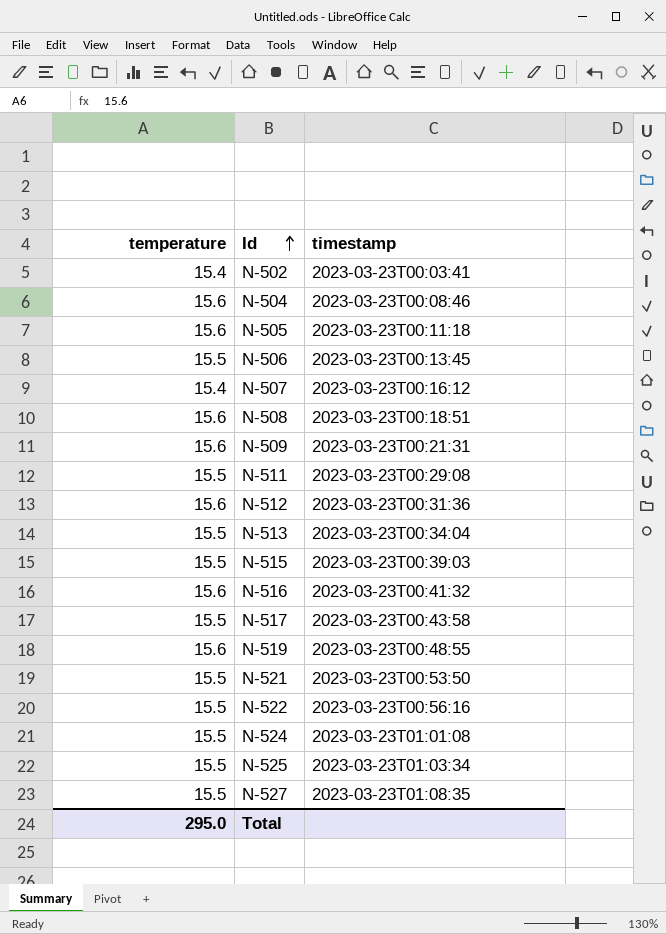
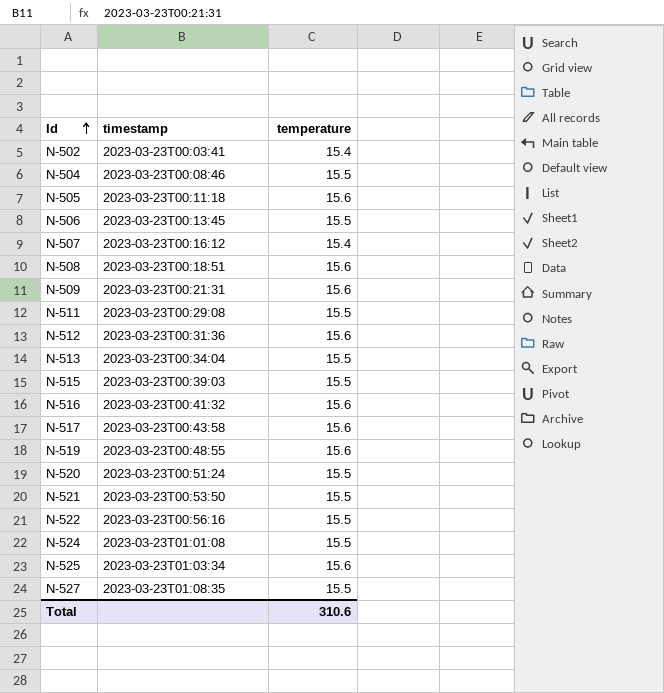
column temperature | position: 1 -> 3
N-504 | temperature: 15.6 -> 15.5
N-517 | temperature: 15.5 -> 15.6
row N-520: none -> 2023-03-23T00:51:24 | 15.5
N-525 | temperature: 15.5 -> 15.6
Total | temperature: 295.0 -> 310.6

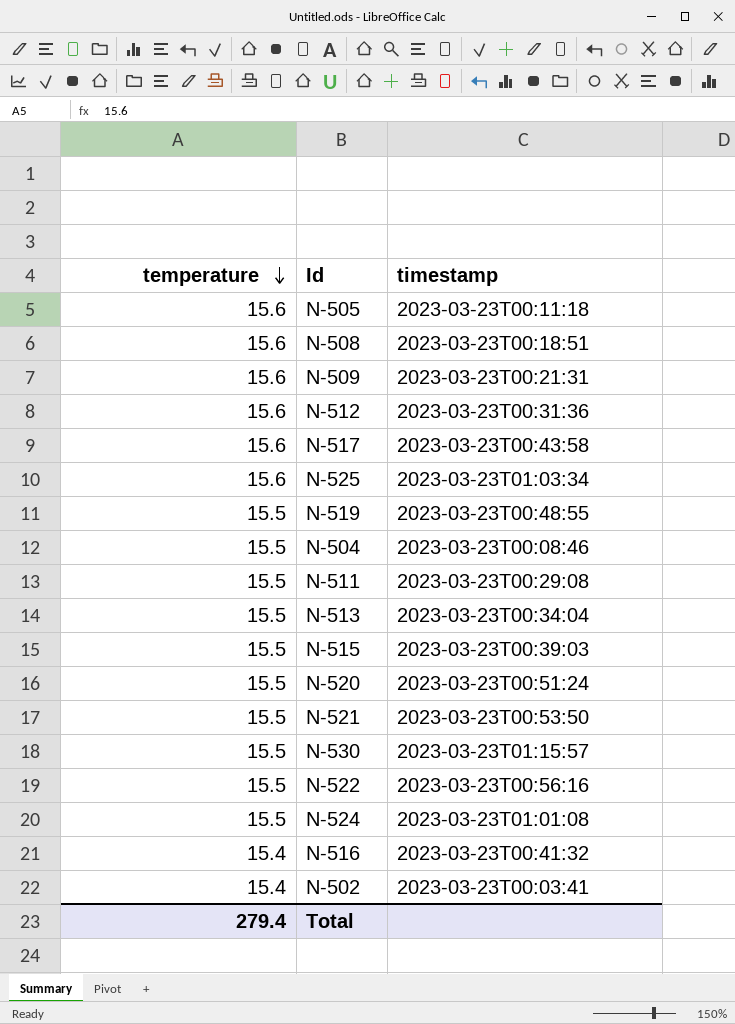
row order: Id ascending -> temperature descending
column temperature | position: 3 -> 1
row N-506: 2023-03-23T00:13:45 | 15.5 -> none
row N-507: 2023-03-23T00:16:12 | 15.4 -> none
row N-527: 2023-03-23T01:08:35 | 15.5 -> none
N-519 | temperature: 15.6 -> 15.5
row N-530: none -> 15.5 | 2023-03-23T01:15:57
N-516 | temperature: 15.6 -> 15.4
Total | temperature: 310.6 -> 279.4

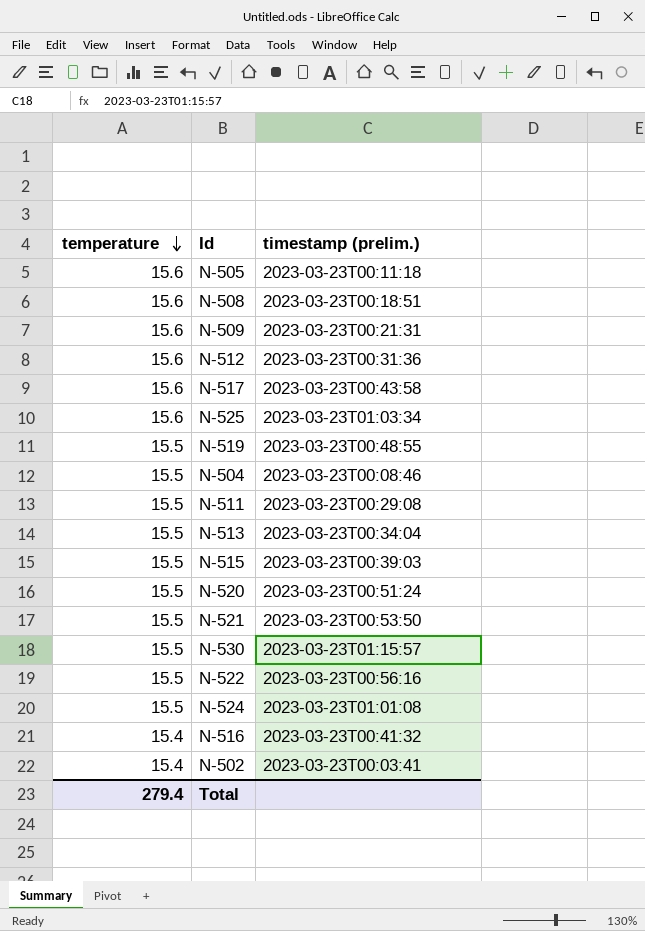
column name: timestamp -> timestamp (prelim.)

